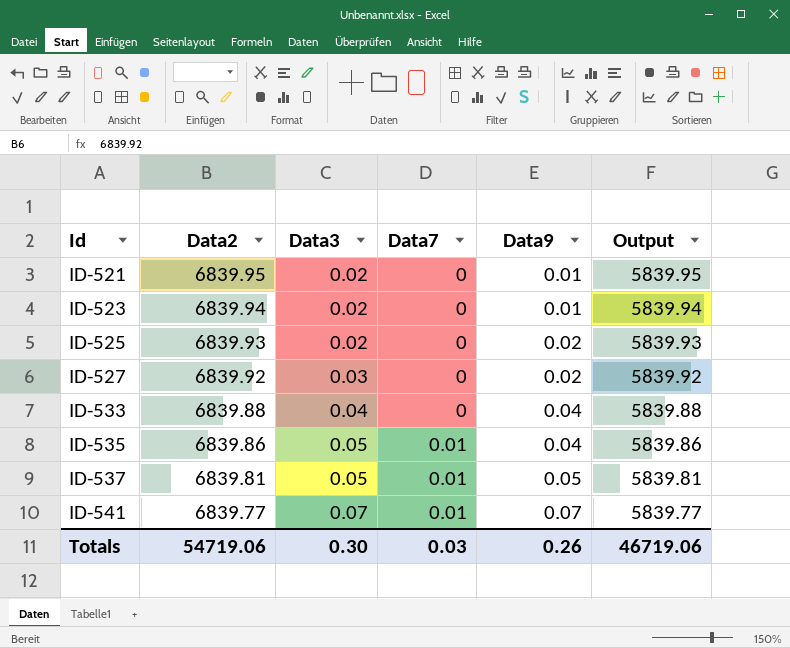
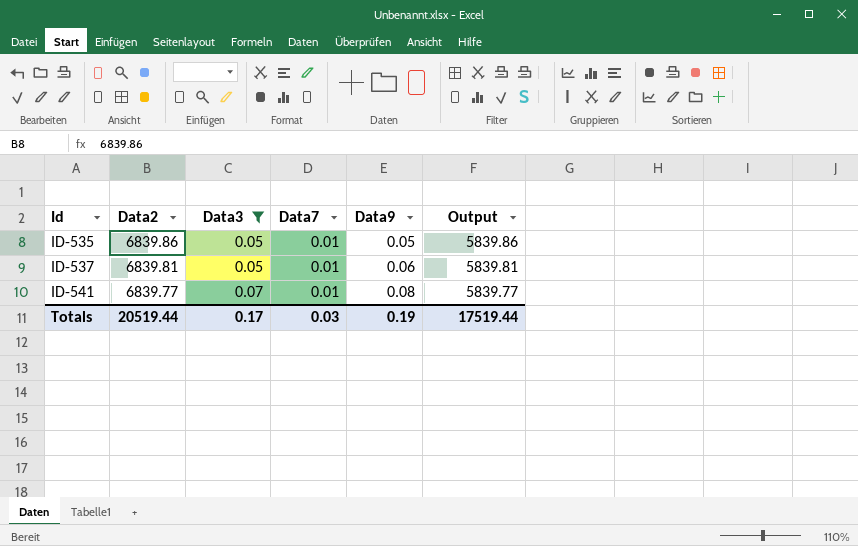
filter: none -> Data3 >= 0.05
ID-535 | Data9: 0.04 -> 0.05
ID-537 | Data9: 0.05 -> 0.06
ID-541 | Data9: 0.07 -> 0.08
Totals | Data2: 54719.06 -> 20519.44
Totals | Data3: 0.30 -> 0.17
Totals | Data9: 0.26 -> 0.19
Totals | Output: 46719.06 -> 17519.44

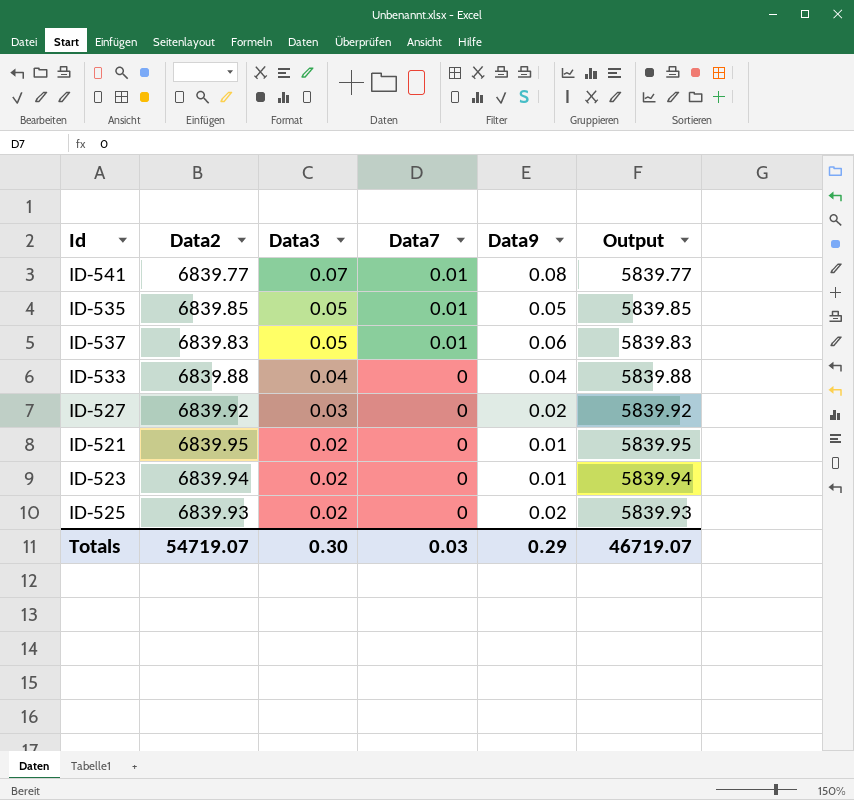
filter: Data3 >= 0.05 -> none
row order: Id ascending -> Data3 descending
ID-535 | Data2: 6839.86 -> 6839.85
ID-535 | Output: 5839.86 -> 5839.85
ID-537 | Data2: 6839.81 -> 6839.83
ID-537 | Output: 5839.81 -> 5839.83
Totals | Data2: 20519.44 -> 54719.07
Totals | Data3: 0.17 -> 0.30
Totals | Data9: 0.19 -> 0.29
Totals | Output: 17519.44 -> 46719.07

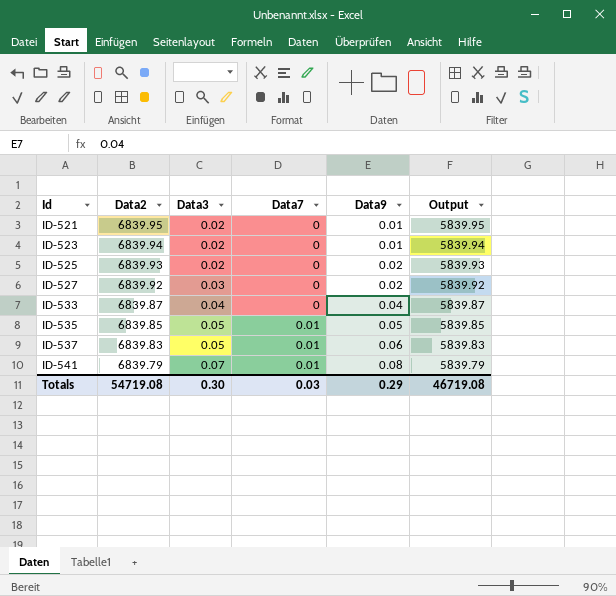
row order: Data3 descending -> Id ascending
ID-533 | Data2: 6839.88 -> 6839.87
ID-533 | Output: 5839.88 -> 5839.87
ID-541 | Data2: 6839.77 -> 6839.79
ID-541 | Output: 5839.77 -> 5839.79
Totals | Data2: 54719.07 -> 54719.08
Totals | Output: 46719.07 -> 46719.08

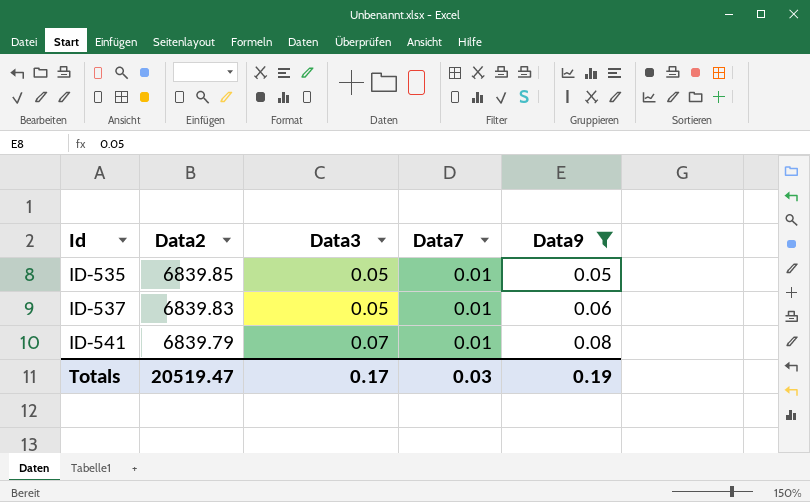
filter: none -> Data9 >= 0.05
column Output | formula: [Data2] - 1000 -> none
Totals | Data2: 54719.08 -> 20519.47
Totals | Data3: 0.30 -> 0.17
Totals | Data9: 0.29 -> 0.19

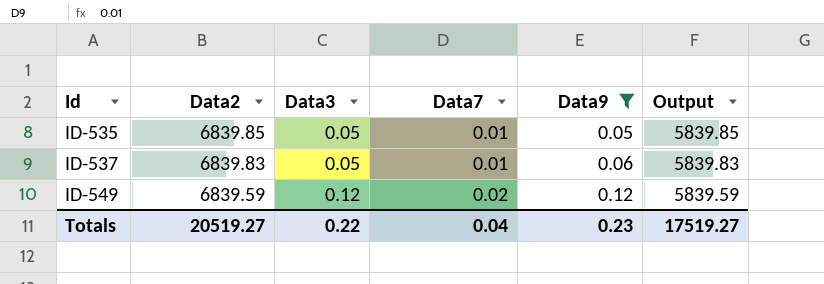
column Output | formula: none -> [Data2] - 1000
row ID-541: 6839.79 | 0.07 | 0.01 | 0.08 -> none
row ID-549: none -> 6839.59 | 0.12 | 0.02 | 0.12 | 5839.59
Totals | Data2: 20519.47 -> 20519.27
Totals | Data3: 0.17 -> 0.22
Totals | Data7: 0.03 -> 0.04
Totals | Data9: 0.19 -> 0.23

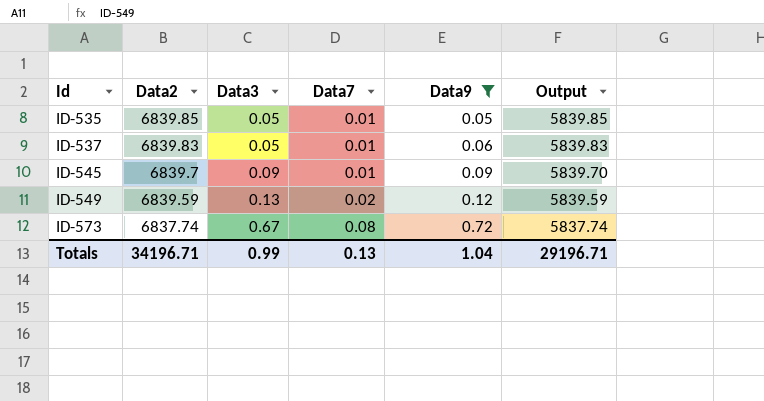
row ID-545: none -> 6839.7 | 0.09 | 0.01 | 0.09 | 5839.70
ID-549 | Data3: 0.12 -> 0.13
row ID-573: none -> 6837.74 | 0.67 | 0.08 | 0.72 | 5837.74
Totals | Data2: 20519.27 -> 34196.71
Totals | Data3: 0.22 -> 0.99
Totals | Data7: 0.04 -> 0.13
Totals | Data9: 0.23 -> 1.04
Totals | Output: 17519.27 -> 29196.71

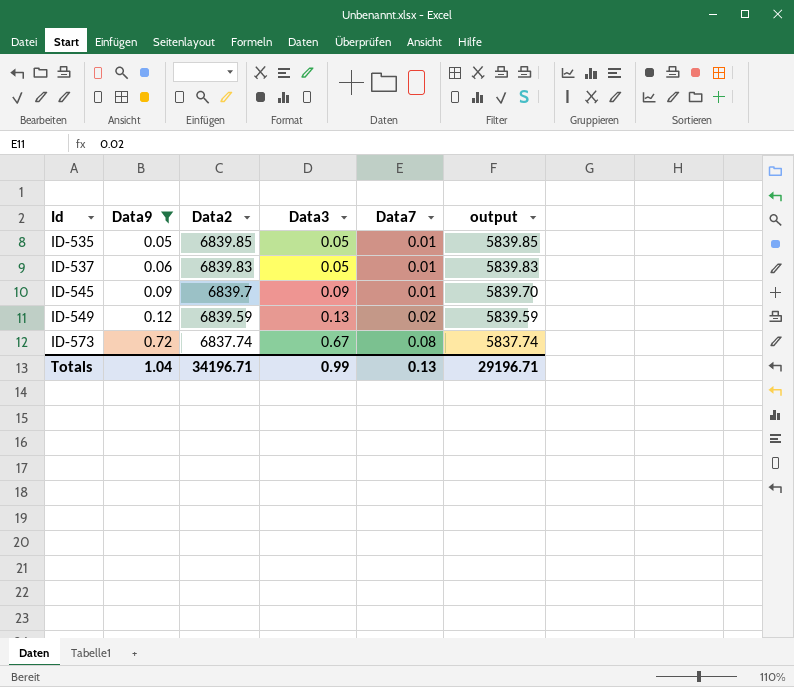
column Data9 | position: 5 -> 2
column name: Output -> output

